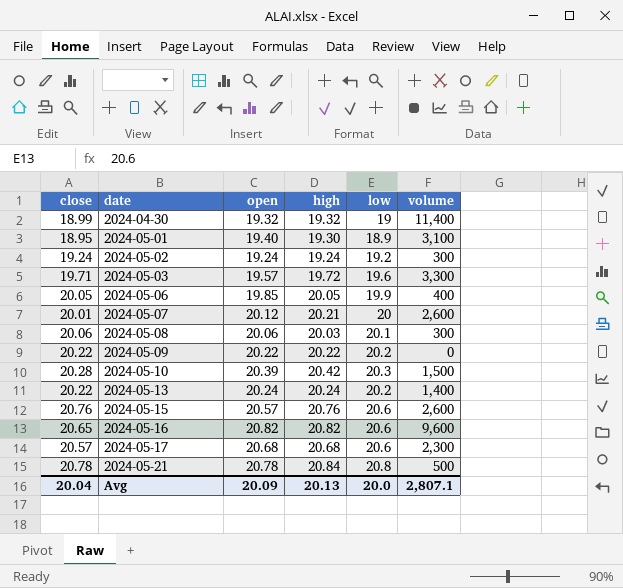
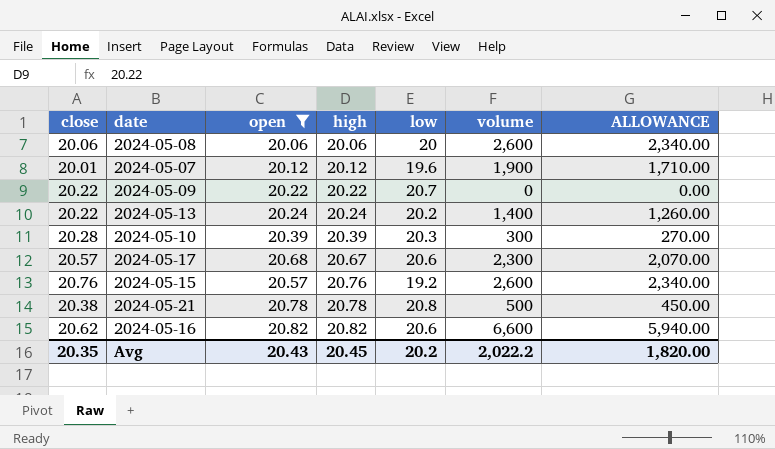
filter: none -> open >= 20.06
row order: date ascending -> high ascending
column ALLOWANCE | formula: none -> [volume] * 0.9
2024-05-08 | high: 20.03 -> 20.06
2024-05-08 | low: 20.1 -> 20
2024-05-08 | volume: 300 -> 2,600
2024-05-07 | high: 20.21 -> 20.12
2024-05-07 | low: 20 -> 19.6
2024-05-07 | volume: 2,600 -> 1,900
2024-05-09 | low: 20.2 -> 20.7
2024-05-10 | high: 20.42 -> 20.39
2024-05-10 | volume: 1,500 -> 300
2024-05-17 | high: 20.68 -> 20.67
2024-05-15 | low: 20.6 -> 19.2
2024-05-21 | close: 20.78 -> 20.38
2024-05-21 | high: 20.84 -> 20.78
2024-05-16 | close: 20.65 -> 20.62
2024-05-16 | volume: 9,600 -> 6,600
Avg | close: 20.04 -> 20.35
Avg | open: 20.09 -> 20.43
Avg | high: 20.13 -> 20.45
Avg | low: 20.0 -> 20.2
Avg | volume: 2,807.1 -> 2,022.2

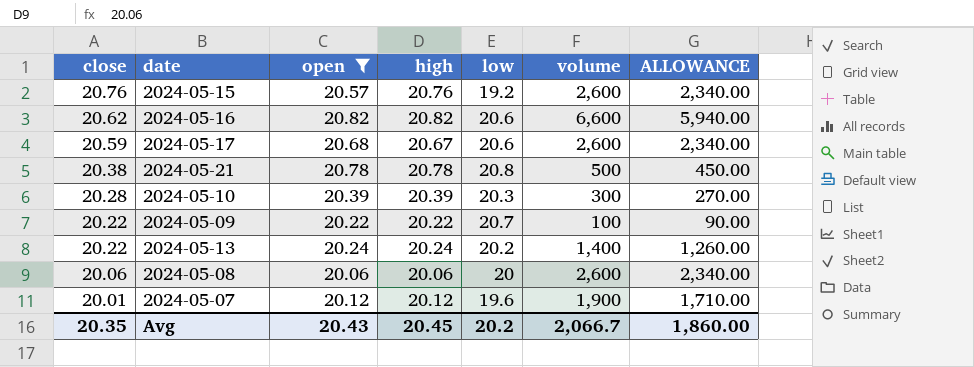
row order: high ascending -> close descending
2024-05-17 | close: 20.57 -> 20.59
2024-05-17 | volume: 2,300 -> 2,600
2024-05-17 | ALLOWANCE: 2,070.00 -> 2,340.00
2024-05-09 | volume: 0 -> 100
2024-05-09 | ALLOWANCE: 0.00 -> 90.00
Avg | volume: 2,022.2 -> 2,066.7
Avg | ALLOWANCE: 1,820.00 -> 1,860.00

